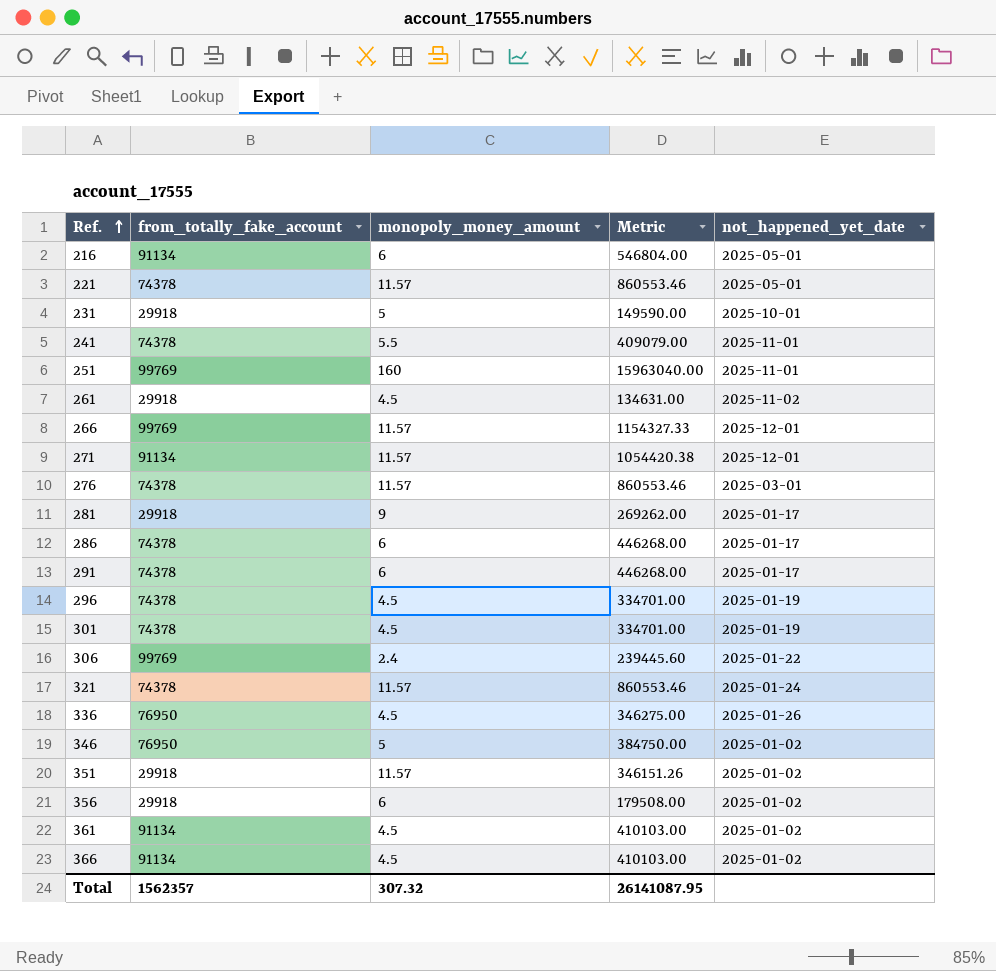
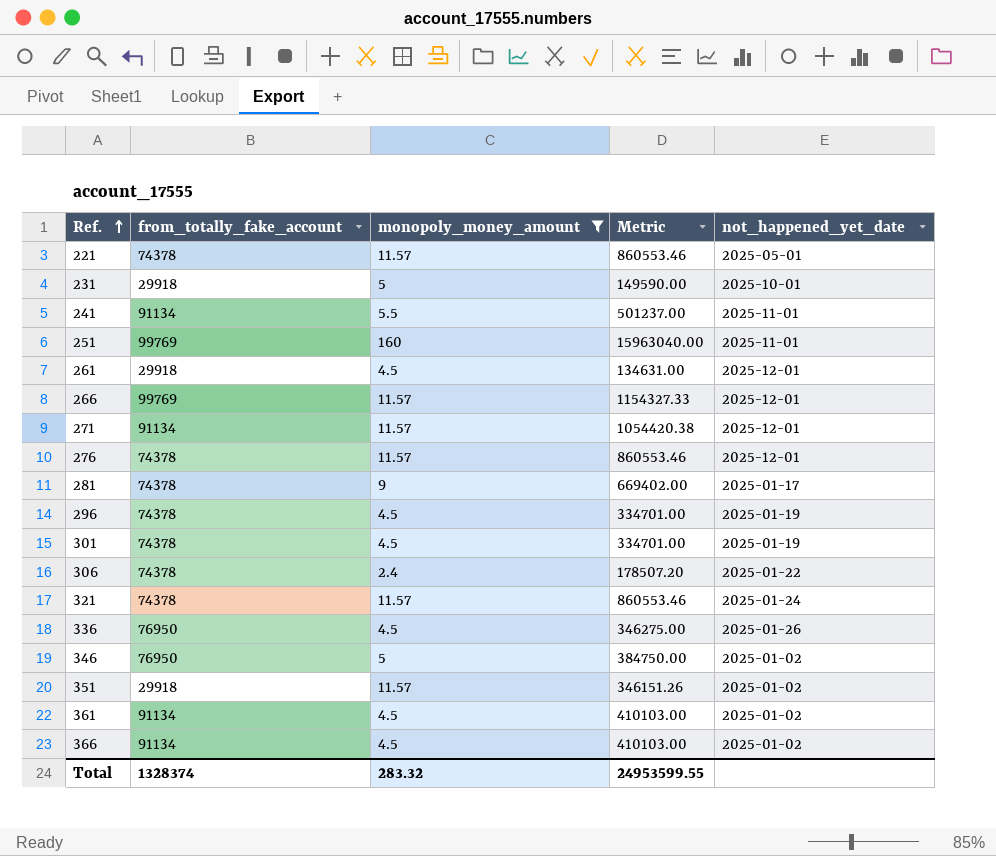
filter: none -> monopoly_money_amount != 6
241 | from_totally_fake_account: 74378 -> 91134
241 | Metric: 409079.00 -> 501237.00
261 | not_happened_yet_date: 2025-11-02 -> 2025-12-01
276 | not_happened_yet_date: 2025-03-01 -> 2025-12-01
281 | from_totally_fake_account: 29918 -> 74378
281 | Metric: 269262.00 -> 669402.00
306 | from_totally_fake_account: 99769 -> 74378
306 | Metric: 239445.60 -> 178507.20
Total | from_totally_fake_account: 1562357 -> 1328374
Total | monopoly_money_amount: 307.32 -> 283.32
Total | Metric: 26141087.95 -> 24953599.55

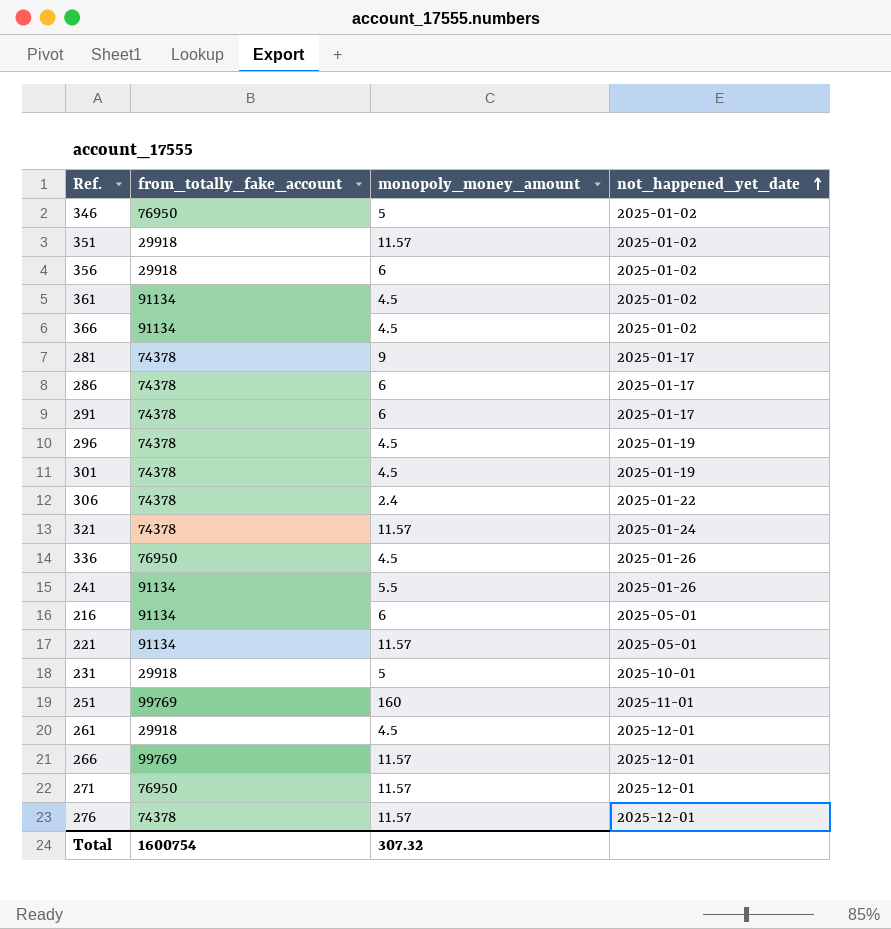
filter: monopoly_money_amount != 6 -> none
row order: Ref. ascending -> not_happened_yet_date ascending
column Metric | formula: [from_totally_fake_account] * [monopoly_money_amount] -> none
241 | not_happened_yet_date: 2025-11-01 -> 2025-01-26
221 | from_totally_fake_account: 74378 -> 91134
271 | from_totally_fake_account: 91134 -> 76950
Total | from_totally_fake_account: 1328374 -> 1600754
Total | monopoly_money_amount: 283.32 -> 307.32

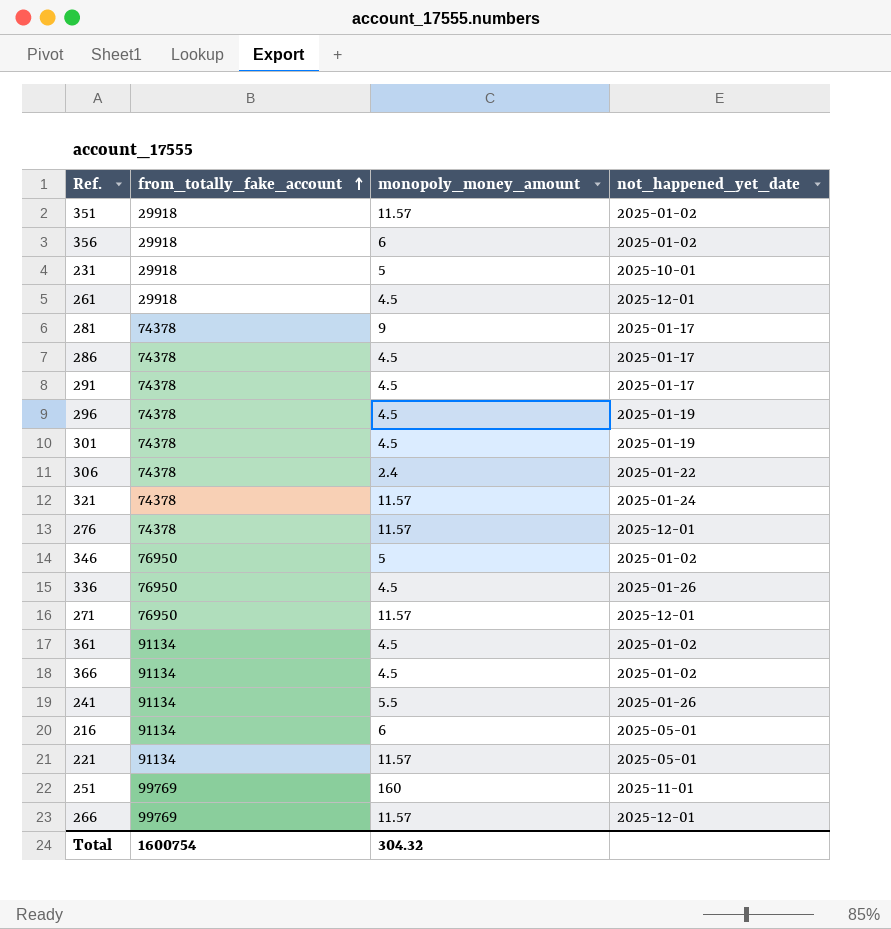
row order: not_happened_yet_date ascending -> from_totally_fake_account ascending
286 | monopoly_money_amount: 6 -> 4.5
291 | monopoly_money_amount: 6 -> 4.5
Total | monopoly_money_amount: 307.32 -> 304.32

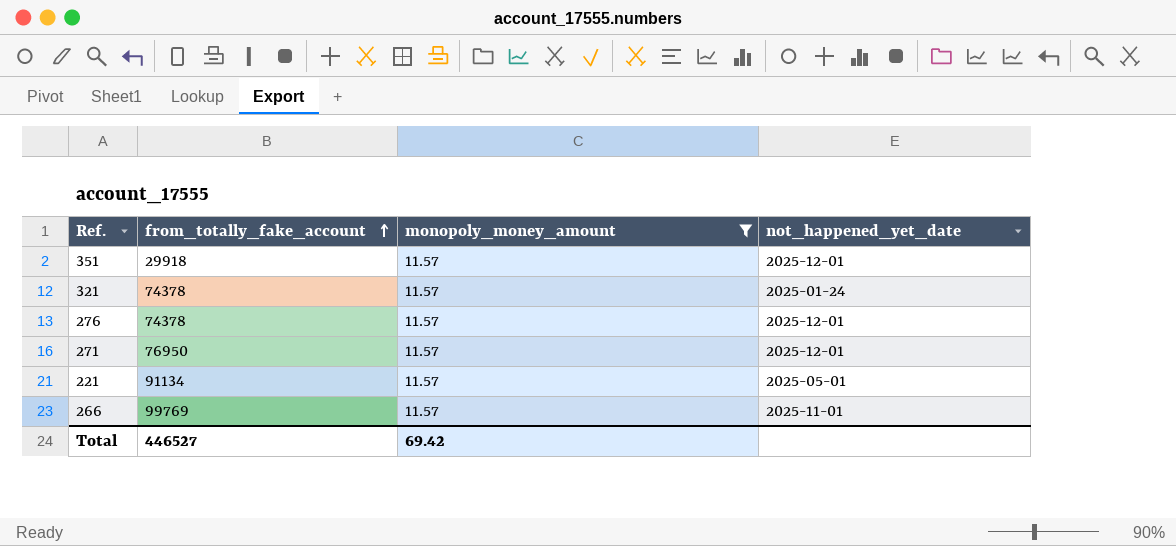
filter: none -> monopoly_money_amount = 11.57
351 | not_happened_yet_date: 2025-01-02 -> 2025-12-01
266 | not_happened_yet_date: 2025-12-01 -> 2025-11-01
Total | from_totally_fake_account: 1600754 -> 446527
Total | monopoly_money_amount: 304.32 -> 69.42

